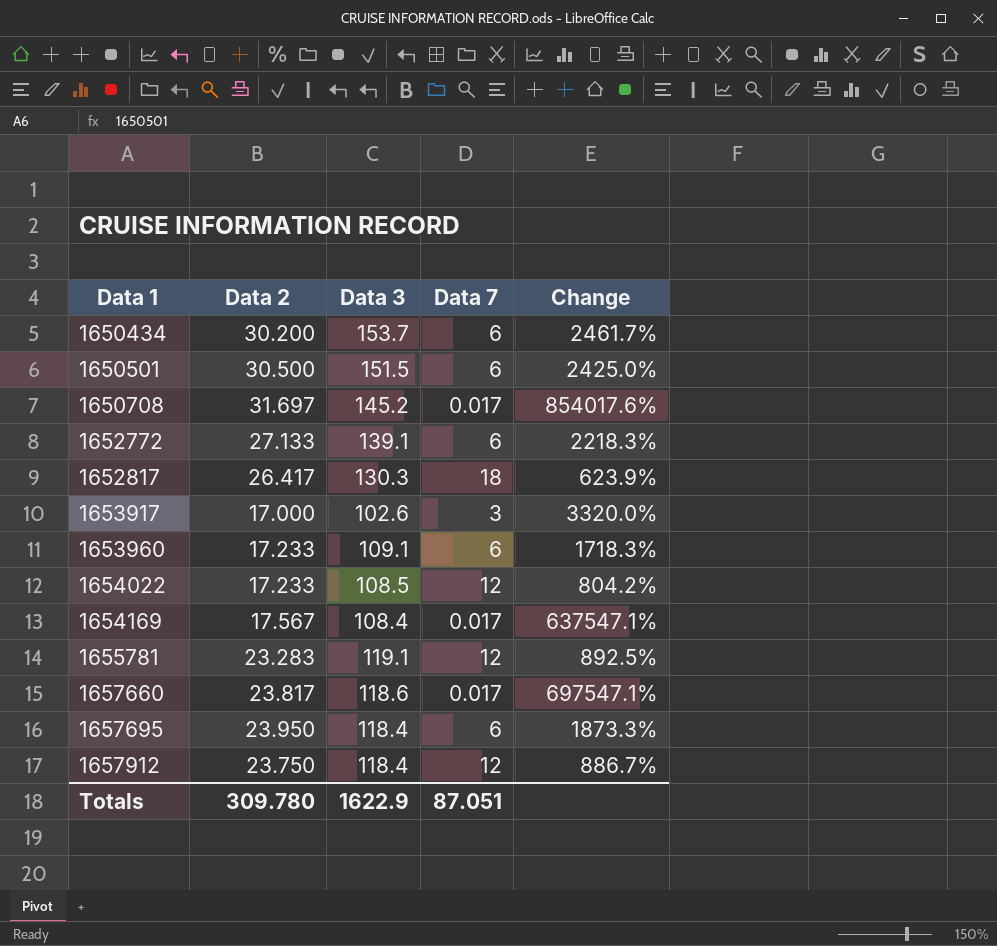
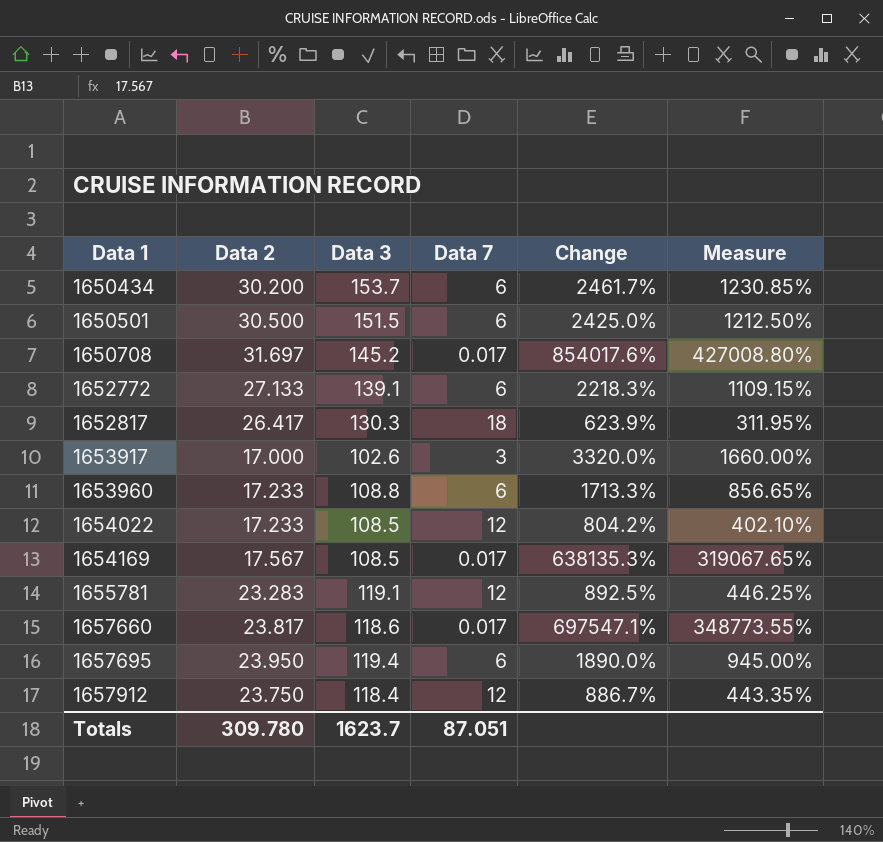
column Measure | formula: none -> [Change] * 0.5
1653960 | Data 3: 109.1 -> 108.8
1653960 | Change: 1718.3% -> 1713.3%
1654169 | Data 3: 108.4 -> 108.5
1654169 | Change: 637547.1% -> 638135.3%
1657695 | Data 3: 118.4 -> 119.4
1657695 | Change: 1873.3% -> 1890.0%
Totals | Data 3: 1622.9 -> 1623.7

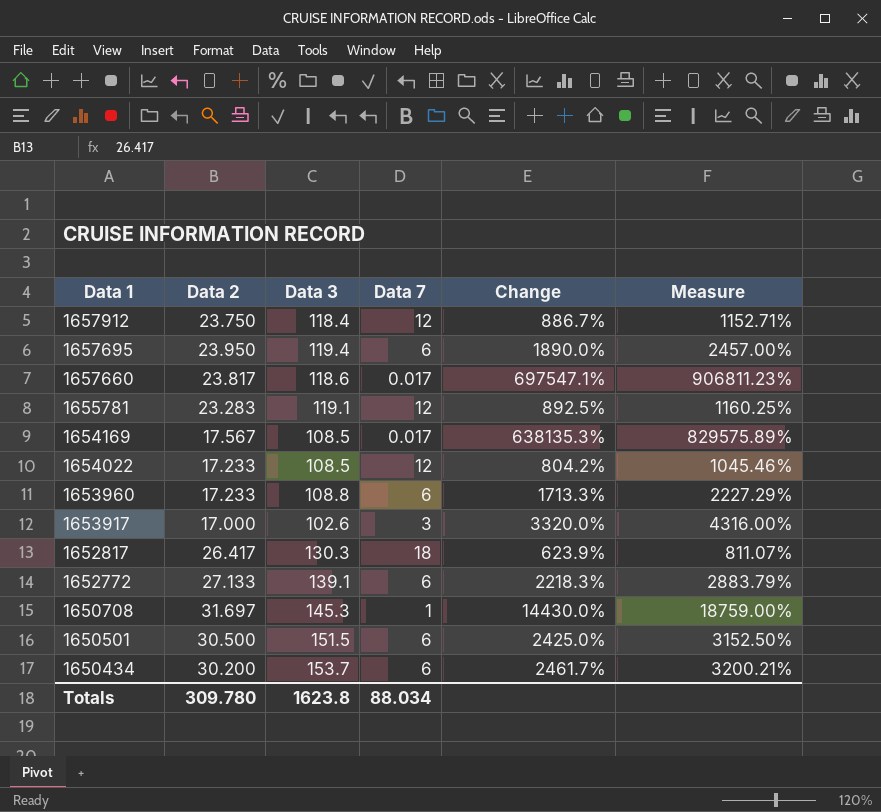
row order: Data 1 ascending -> Data 1 descending
column Measure | formula: [Change] * 0.5 -> [Change] * 1.3
1650708 | Data 3: 145.2 -> 145.3
1650708 | Data 7: 0.017 -> 1
1650708 | Change: 854017.6% -> 14430.0%
Totals | Data 3: 1623.7 -> 1623.8
Totals | Data 7: 87.051 -> 88.034

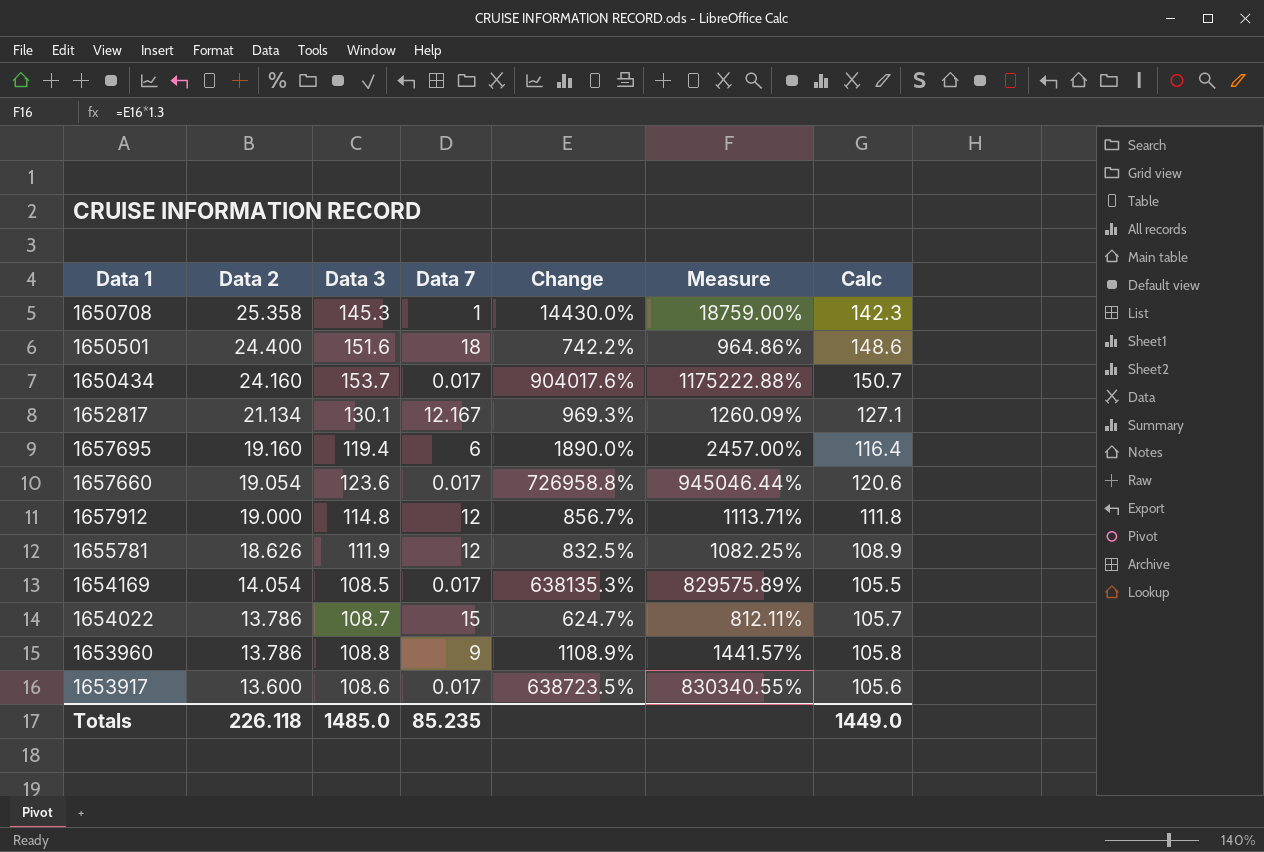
row order: Data 1 descending -> Data 2 descending
column Calc | formula: none -> [Data 3] - 3
row 1652772: 27.133 | 139.1 | 6 | 2218.3% | 2883.79% -> none
1650708 | Data 2: 31.697 -> 25.358
1650501 | Data 2: 30.500 -> 24.400
1650501 | Data 3: 151.5 -> 151.6
1650501 | Data 7: 6 -> 18
1650501 | Change: 2425.0% -> 742.2%
1650501 | Measure: 3152.50% -> 964.86%
1650434 | Data 2: 30.200 -> 24.160
1650434 | Data 7: 6 -> 0.017
1650434 | Change: 2461.7% -> 904017.6%
1650434 | Measure: 3200.21% -> 1175222.88%
1652817 | Data 2: 26.417 -> 21.134
1652817 | Data 3: 130.3 -> 130.1
1652817 | Data 7: 18 -> 12.167
1652817 | Change: 623.9% -> 969.3%
1652817 | Measure: 811.07% -> 1260.09%
1657695 | Data 2: 23.950 -> 19.160
1657660 | Data 2: 23.817 -> 19.054
1657660 | Data 3: 118.6 -> 123.6
1657660 | Change: 697547.1% -> 726958.8%
1657660 | Measure: 906811.23% -> 945046.44%
1657912 | Data 2: 23.750 -> 19.000
1657912 | Data 3: 118.4 -> 114.8
1657912 | Change: 886.7% -> 856.7%
1657912 | Measure: 1152.71% -> 1113.71%
1655781 | Data 2: 23.283 -> 18.626
1655781 | Data 3: 119.1 -> 111.9
1655781 | Change: 892.5% -> 832.5%
1655781 | Measure: 1160.25% -> 1082.25%
1654169 | Data 2: 17.567 -> 14.054
1654022 | Data 2: 17.233 -> 13.786
1654022 | Data 3: 108.5 -> 108.7
1654022 | Data 7: 12 -> 15
1654022 | Change: 804.2% -> 624.7%
1654022 | Measure: 1045.46% -> 812.11%
1653960 | Data 2: 17.233 -> 13.786
1653960 | Data 7: 6 -> 9
1653960 | Change: 1713.3% -> 1108.9%
1653960 | Measure: 2227.29% -> 1441.57%
1653917 | Data 2: 17.000 -> 13.600
1653917 | Data 3: 102.6 -> 108.6
1653917 | Data 7: 3 -> 0.017
1653917 | Change: 3320.0% -> 638723.5%
1653917 | Measure: 4316.00% -> 830340.55%
Totals | Data 2: 309.780 -> 226.118
Totals | Data 3: 1623.8 -> 1485.0
Totals | Data 7: 88.034 -> 85.235

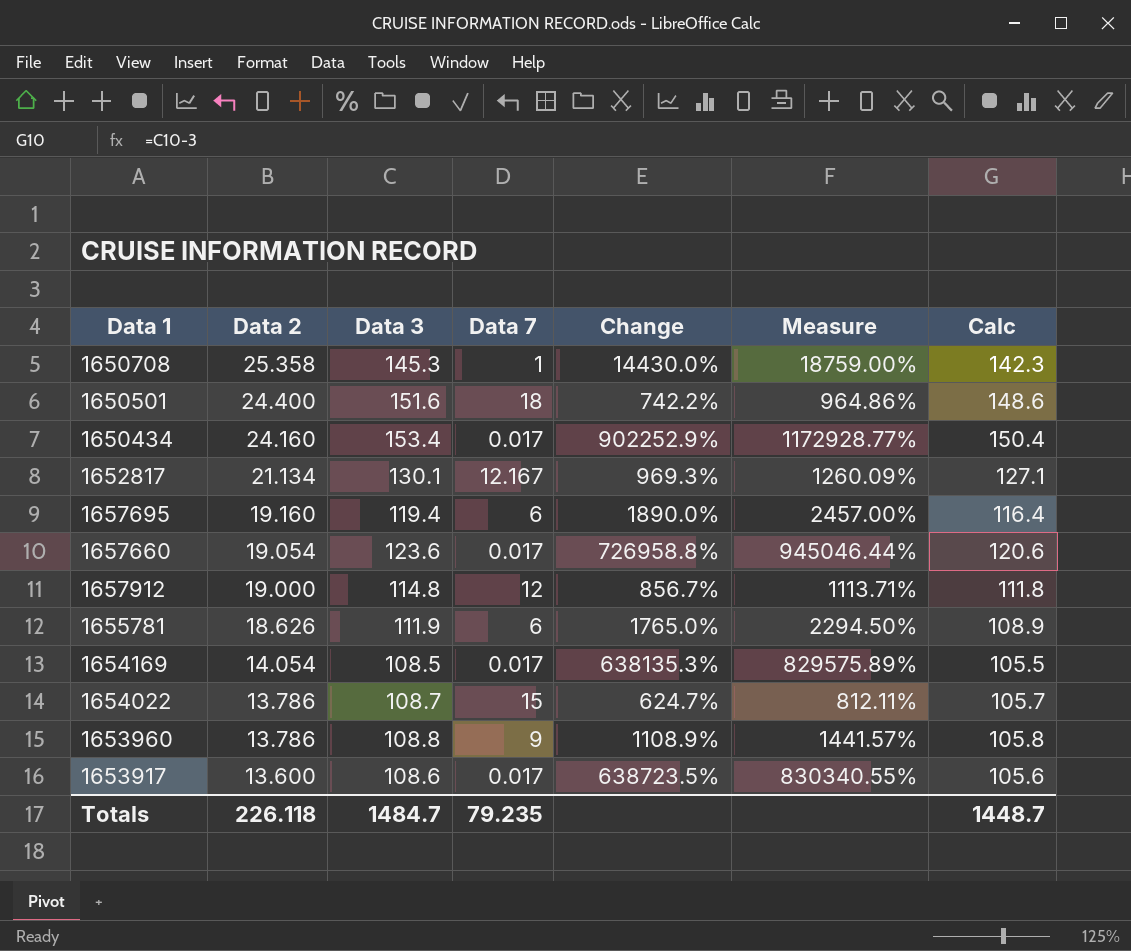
1650434 | Data 3: 153.7 -> 153.4
1650434 | Change: 904017.6% -> 902252.9%
1650434 | Measure: 1175222.88% -> 1172928.77%
1650434 | Calc: 150.7 -> 150.4
1655781 | Data 7: 12 -> 6
1655781 | Change: 832.5% -> 1765.0%
1655781 | Measure: 1082.25% -> 2294.50%
Totals | Data 3: 1485.0 -> 1484.7
Totals | Data 7: 85.235 -> 79.235
Totals | Calc: 1449.0 -> 1448.7

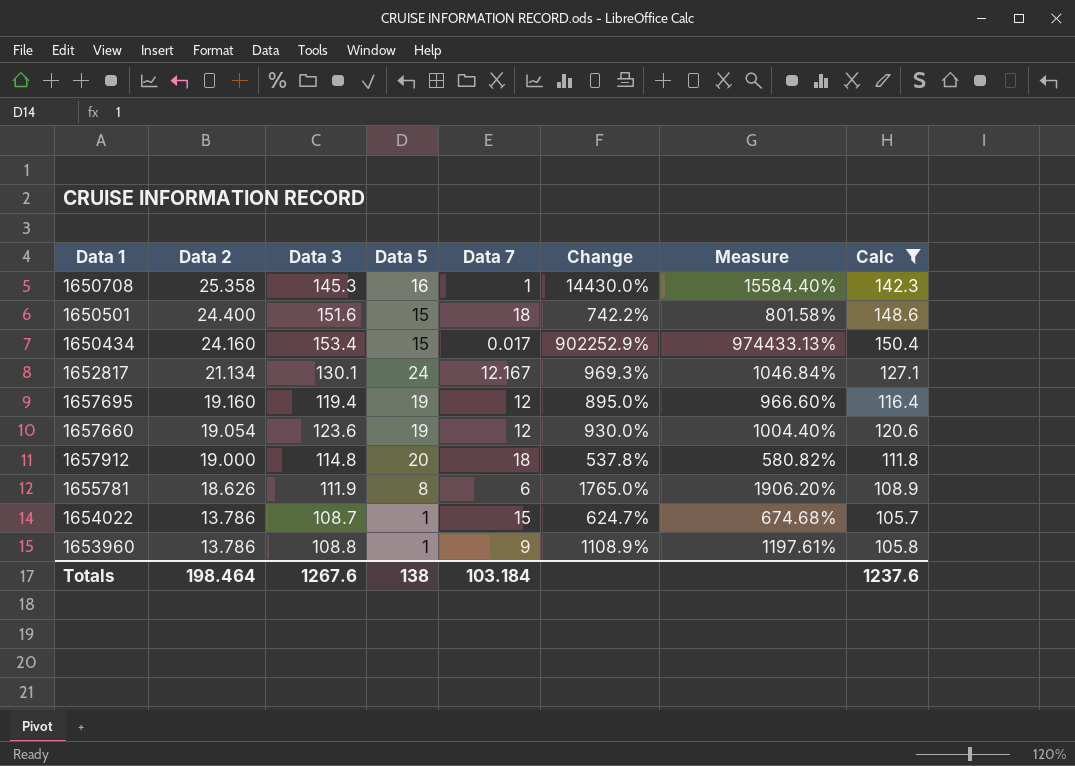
filter: none -> Calc >= 105.7
column Data 5 | position: none -> 4
column Measure | formula: [Change] * 1.3 -> [Change] * 1.08
1657695 | Data 7: 6 -> 12
1657695 | Change: 1890.0% -> 895.0%
1657660 | Data 7: 0.017 -> 12
1657660 | Change: 726958.8% -> 930.0%
1657912 | Data 7: 12 -> 18
1657912 | Change: 856.7% -> 537.8%
Totals | Data 2: 226.118 -> 198.464
Totals | Data 3: 1484.7 -> 1267.6
Totals | Data 7: 79.235 -> 103.184
Totals | Calc: 1448.7 -> 1237.6

